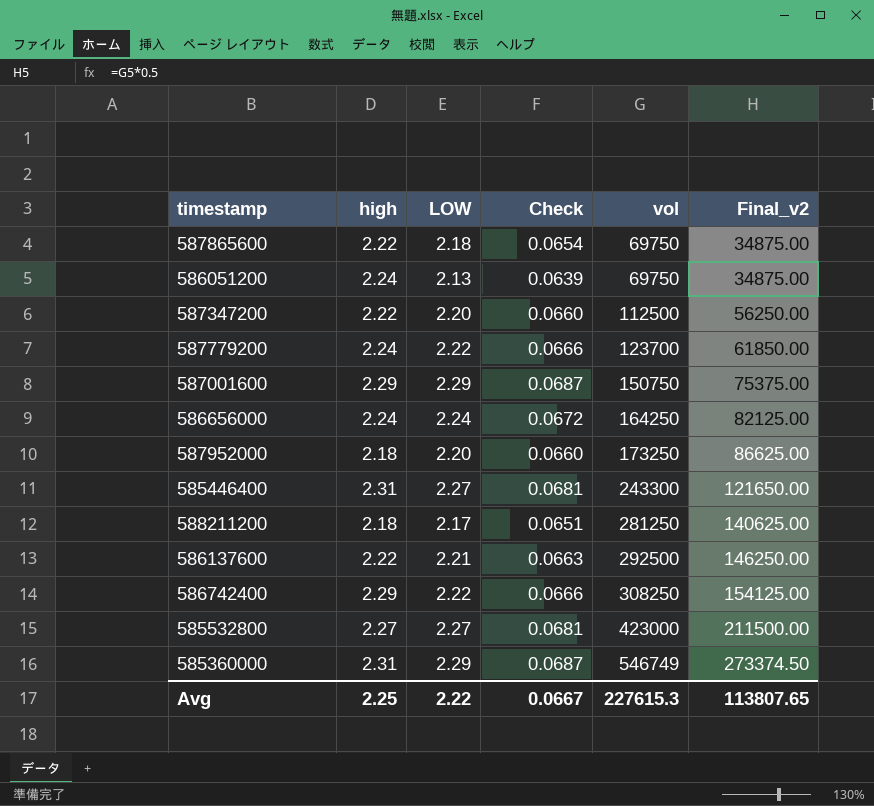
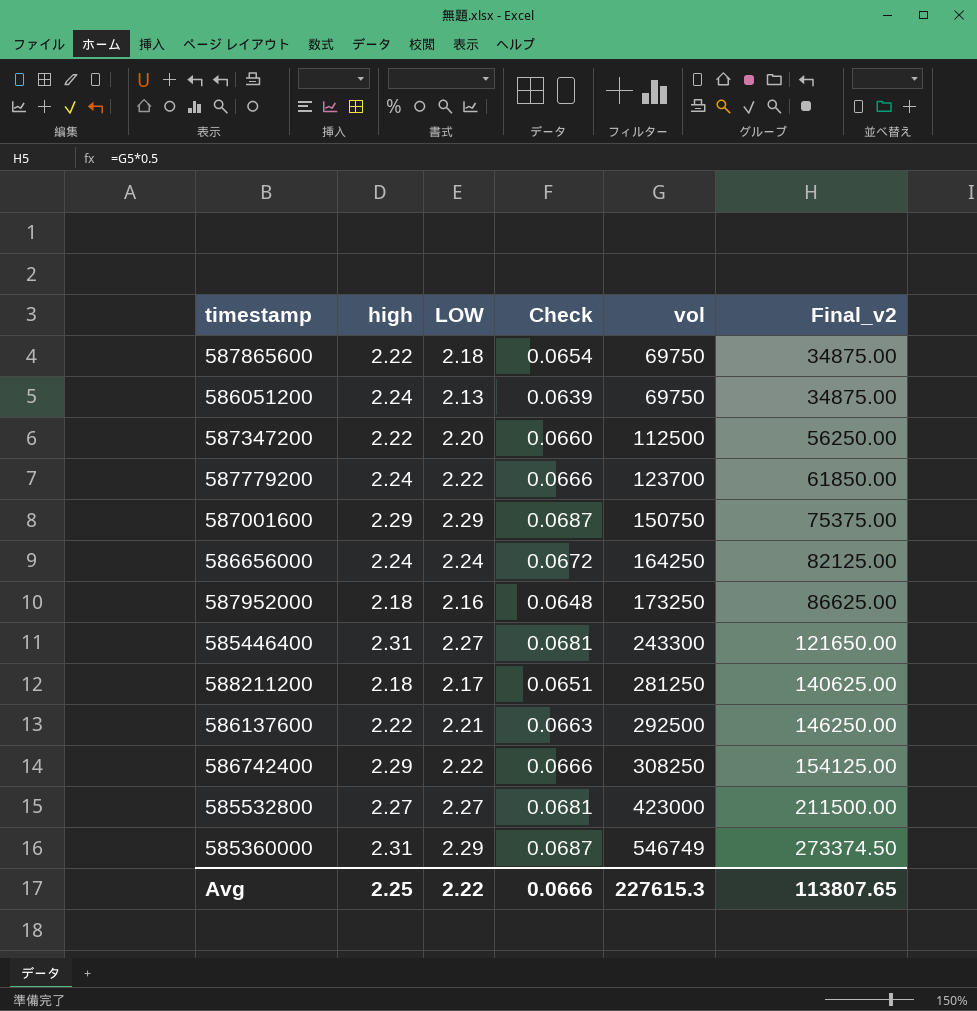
587952000 | LOW: 2.20 -> 2.16
587952000 | Check: 0.0660 -> 0.0648
Avg | Check: 0.0667 -> 0.0666

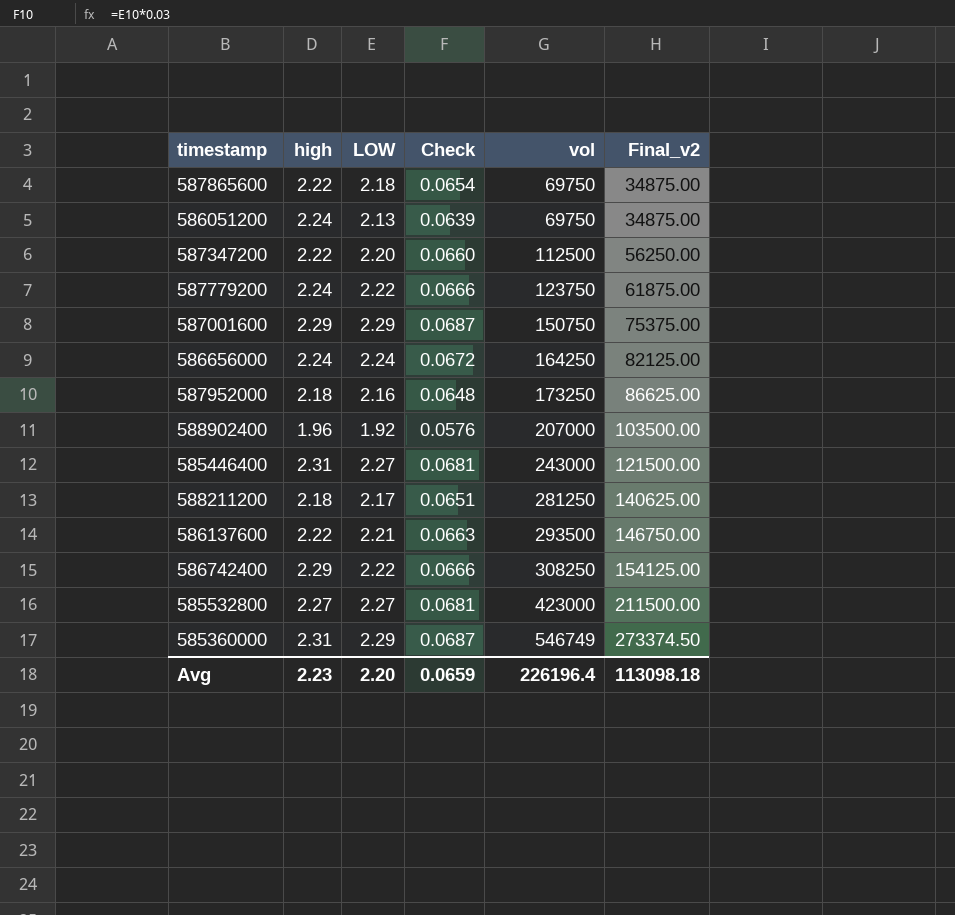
587779200 | vol: 123700 -> 123750
587779200 | Final_v2: 61850.00 -> 61875.00
row 588902400: none -> 1.96 | 1.92 | 0.0576 | 207000 | 103500.00
585446400 | vol: 243300 -> 243000
585446400 | Final_v2: 121650.00 -> 121500.00
586137600 | vol: 292500 -> 293500
586137600 | Final_v2: 146250.00 -> 146750.00
Avg | high: 2.25 -> 2.23
Avg | LOW: 2.22 -> 2.20
Avg | Check: 0.0666 -> 0.0659
Avg | vol: 227615.3 -> 226196.4
Avg | Final_v2: 113807.65 -> 113098.18

